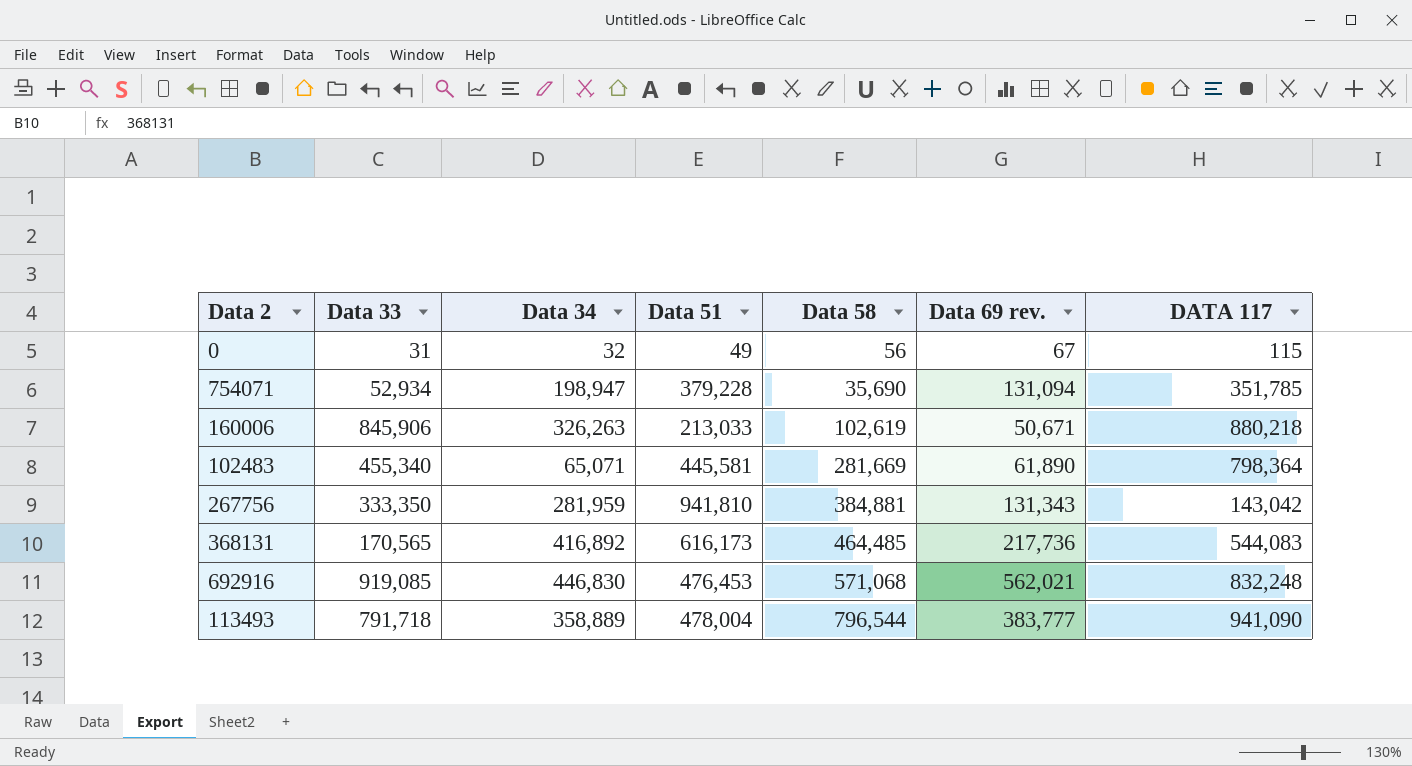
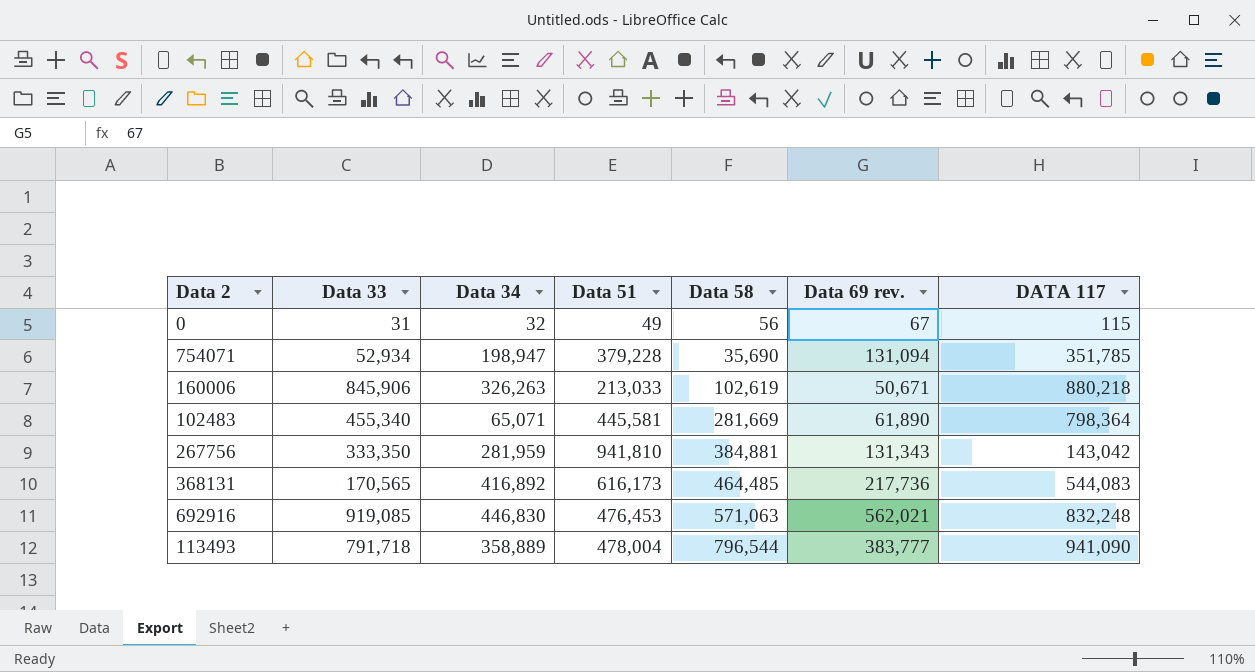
692916 | Data 58: 571,068 -> 571,063

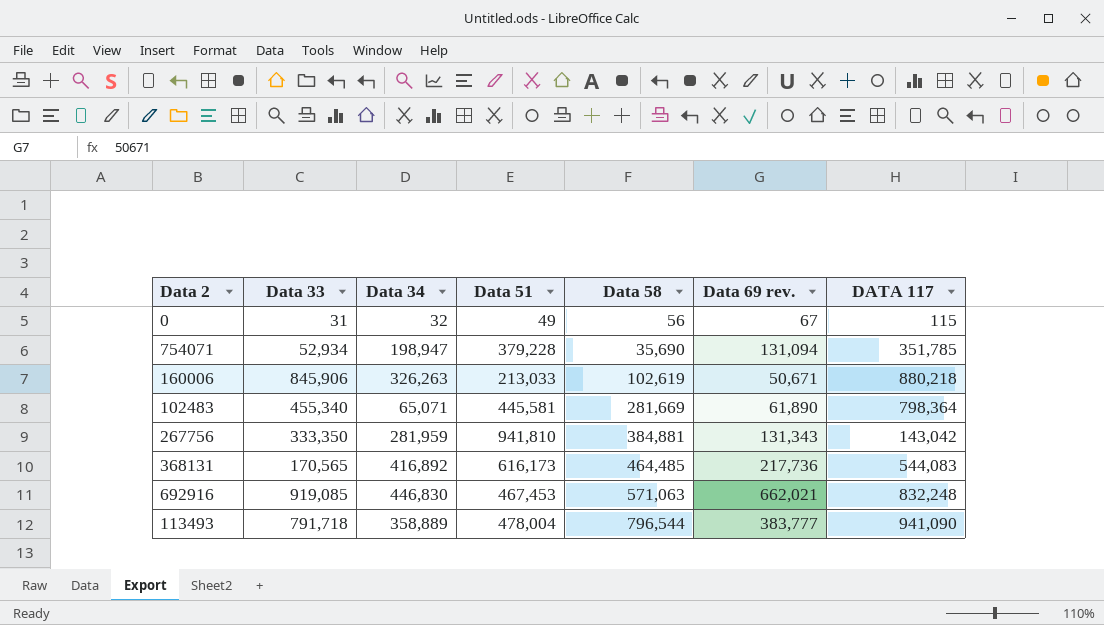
692916 | Data 51: 476,453 -> 467,453
692916 | Data 69 rev.: 562,021 -> 662,021

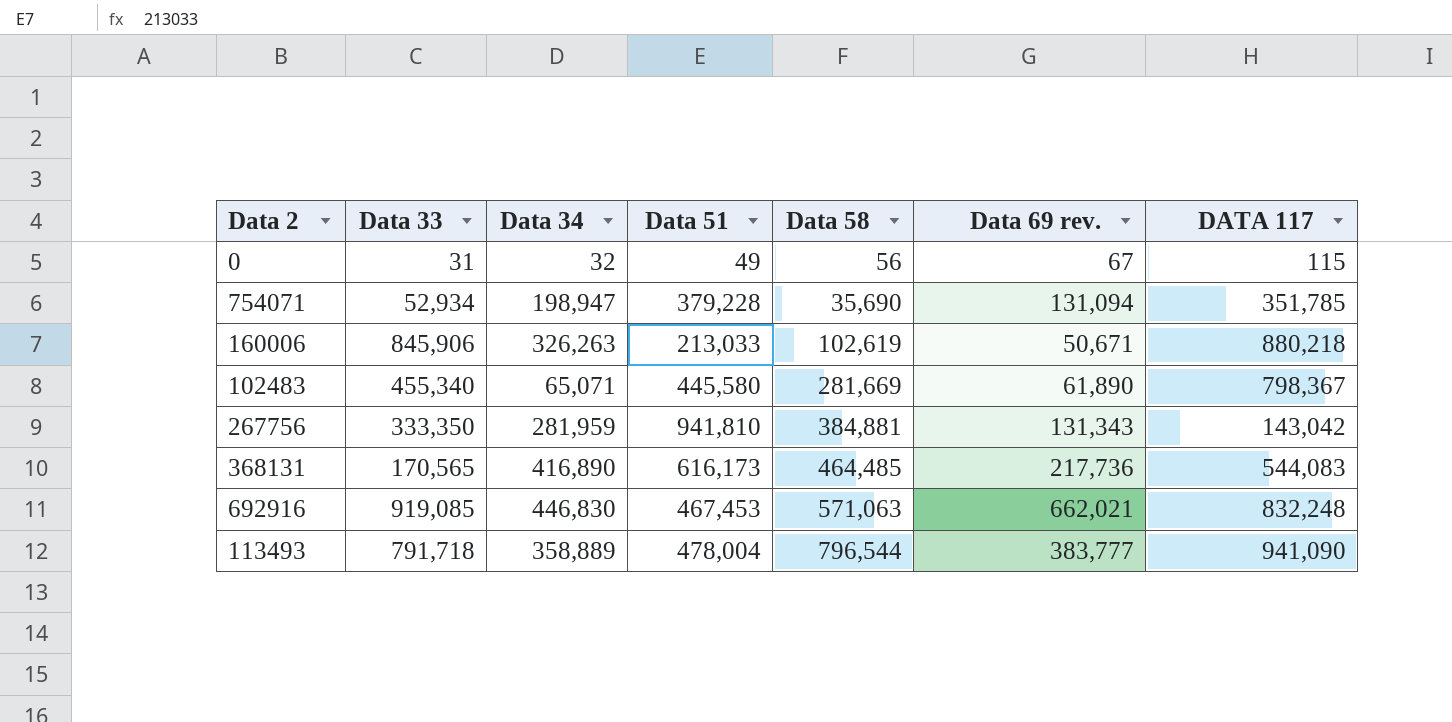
102483 | Data 51: 445,581 -> 445,580
102483 | DATA 117: 798,364 -> 798,367
368131 | Data 34: 416,892 -> 416,890

